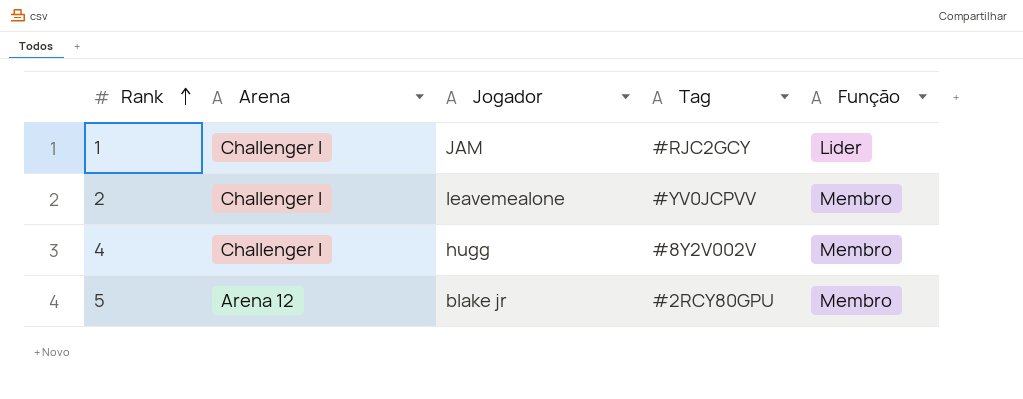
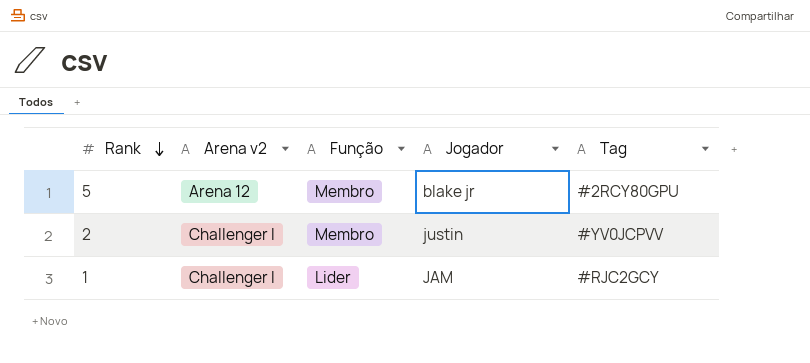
row order: Rank ascending -> Rank descending
column name: Arena -> Arena v2
column Função | position: 5 -> 3
row 4: Challenger I | hugg | #8Y2V002V | Membro -> none
2 | Jogador: leavemealone -> justin

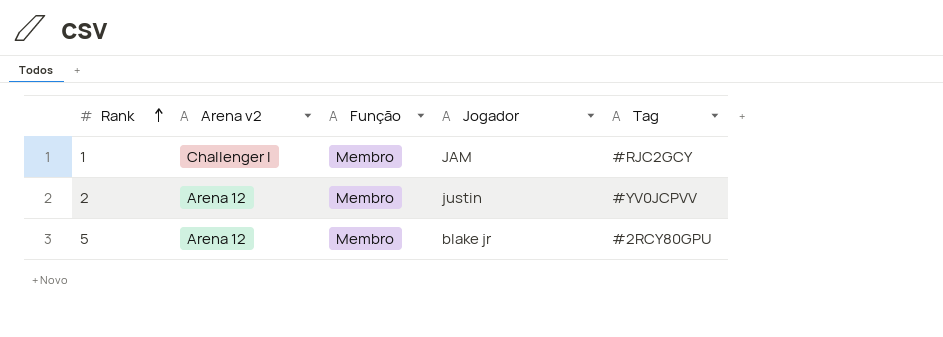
row order: Rank descending -> Rank ascending
1 | Função: Lider -> Membro
2 | Arena v2: Challenger I -> Arena 12

